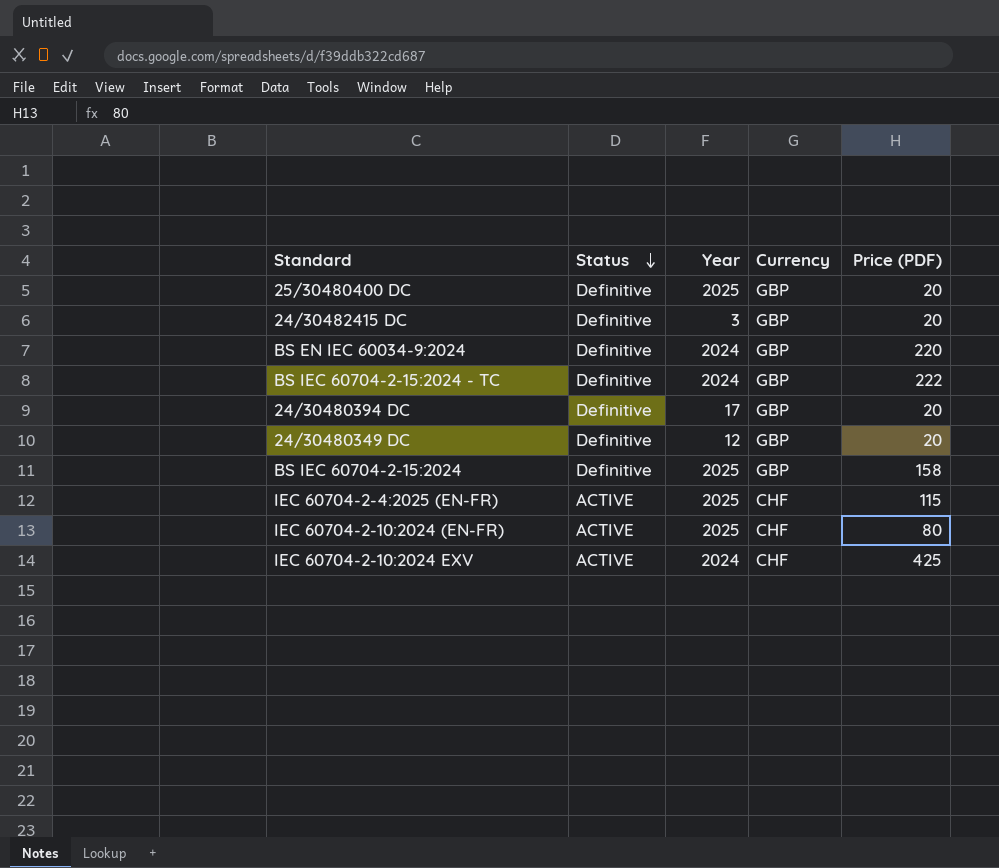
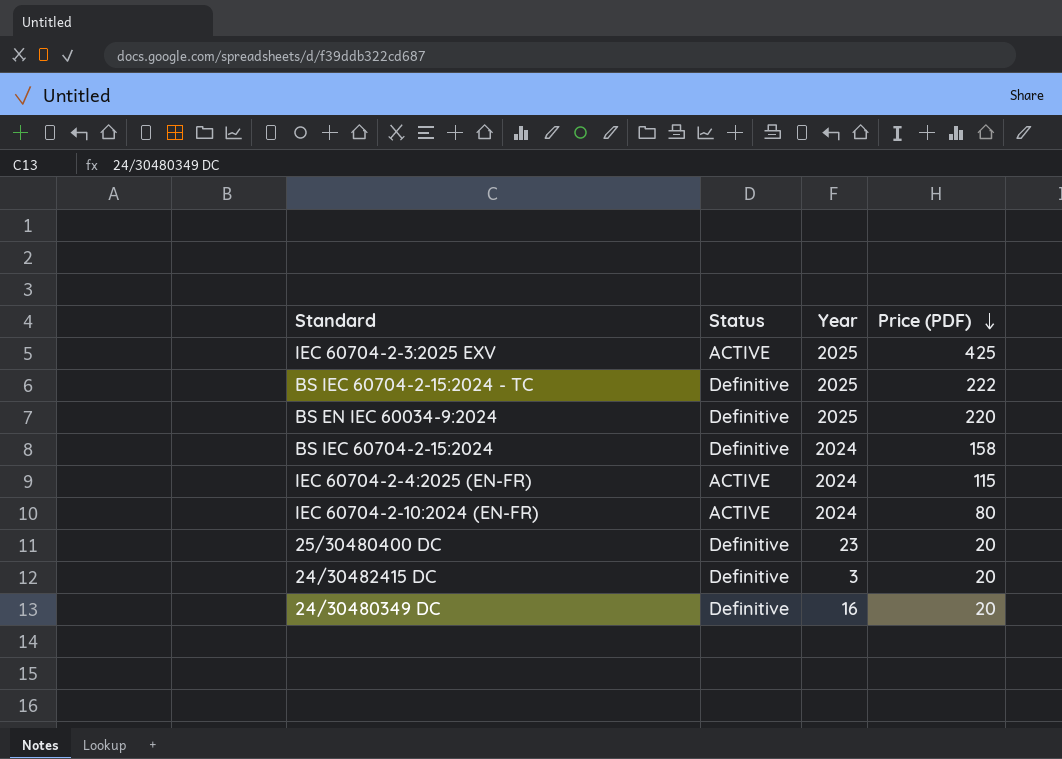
row order: Status descending -> Price (PDF) descending
column Currency | position: 4 -> none
row 24/30480394 DC: Definitive | 17 | GBP | 20 -> none
row IEC 60704-2-10:2024 EXV: ACTIVE | 2024 | CHF | 425 -> none
row IEC 60704-2-3:2025 EXV: none -> ACTIVE | 2025 | 425
BS IEC 60704-2-15:2024 - TC | Year: 2024 -> 2025
BS EN IEC 60034-9:2024 | Year: 2024 -> 2025
BS IEC 60704-2-15:2024 | Year: 2025 -> 2024
IEC 60704-2-4:2025 (EN-FR) | Year: 2025 -> 2024
IEC 60704-2-10:2024 (EN-FR) | Year: 2025 -> 2024
25/30480400 DC | Year: 2025 -> 23
24/30480349 DC | Year: 12 -> 16

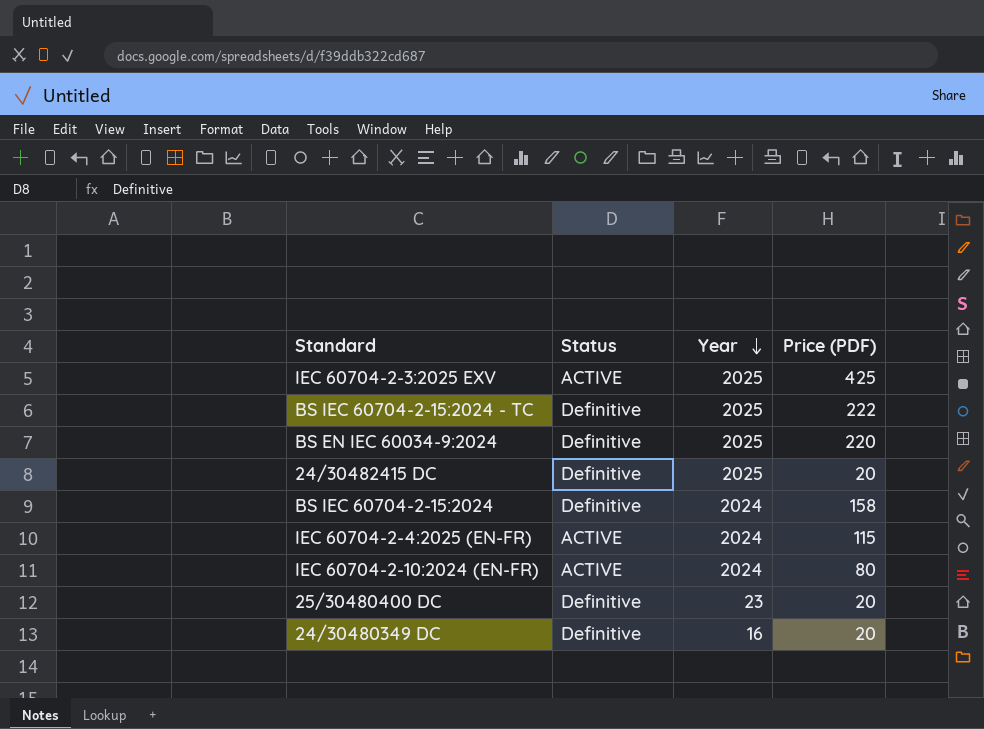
row order: Price (PDF) descending -> Year descending
24/30482415 DC | Year: 3 -> 2025

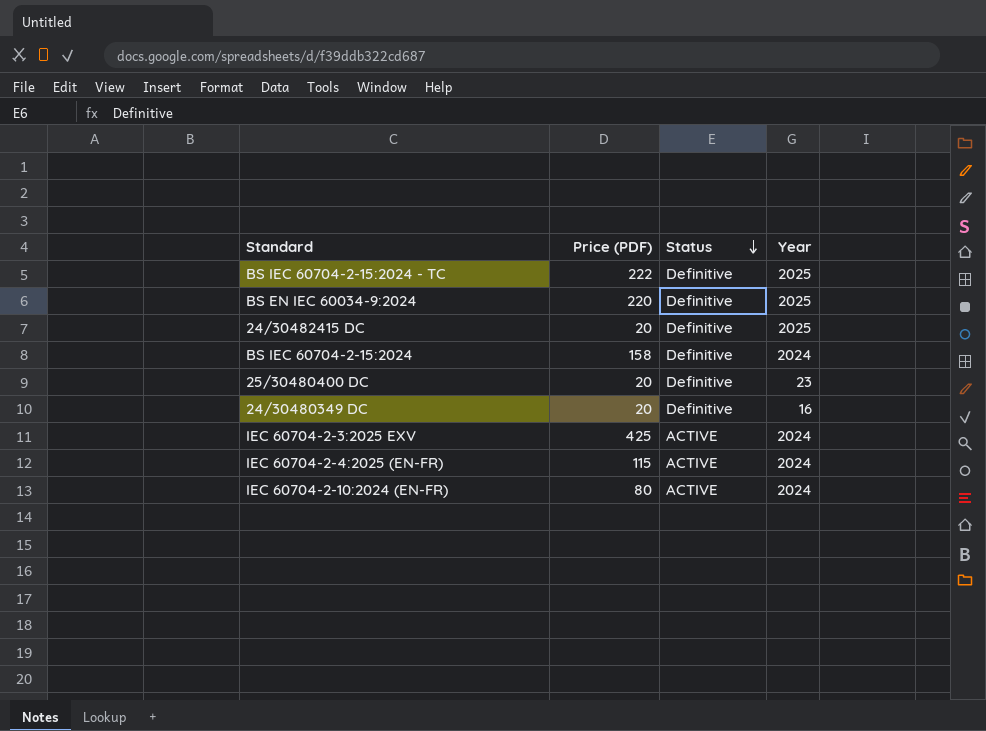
row order: Year descending -> Status descending
column Price (PDF) | position: 4 -> 2
IEC 60704-2-3:2025 EXV | Year: 2025 -> 2024

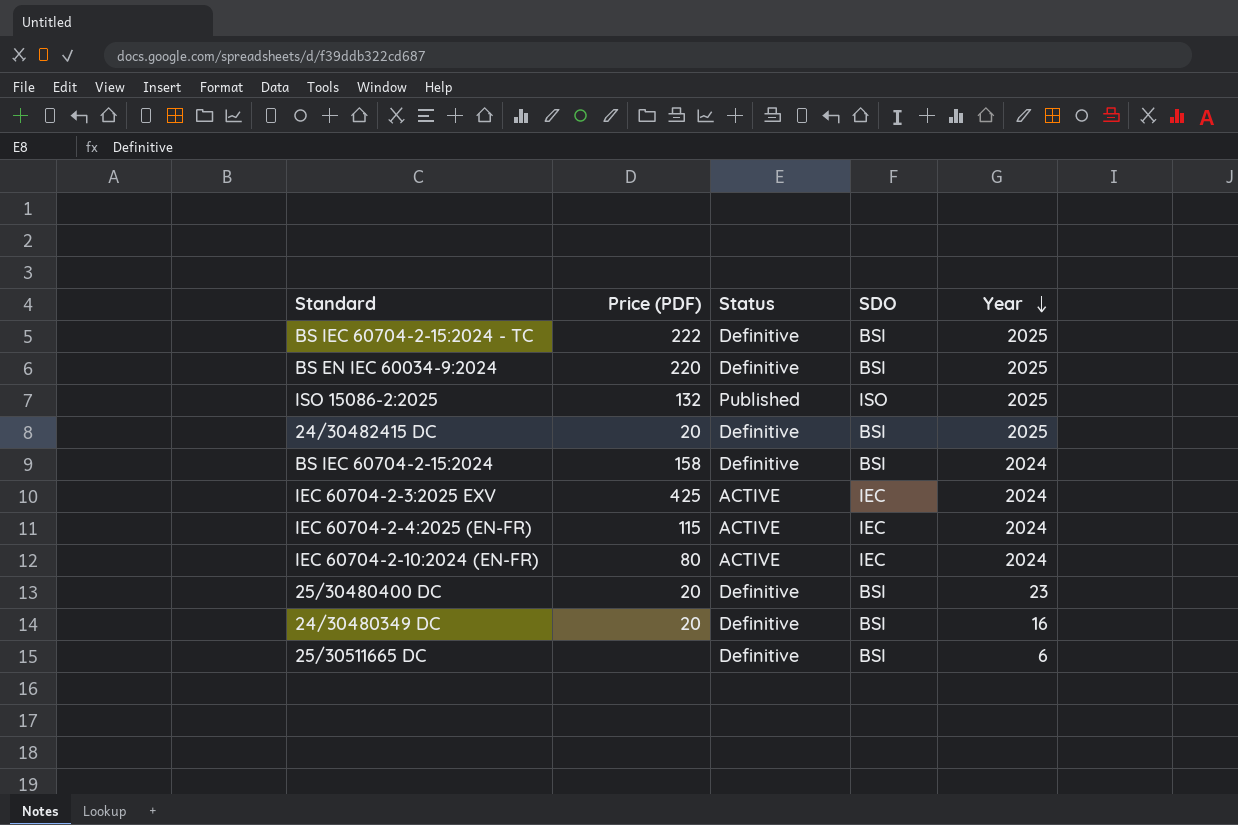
row order: Status descending -> Year descending
column SDO | position: none -> 4
row ISO 15086-2:2025: none -> 132 | Published | ISO | 2025
row 25/30511665 DC: none -> none | Definitive | BSI | 6

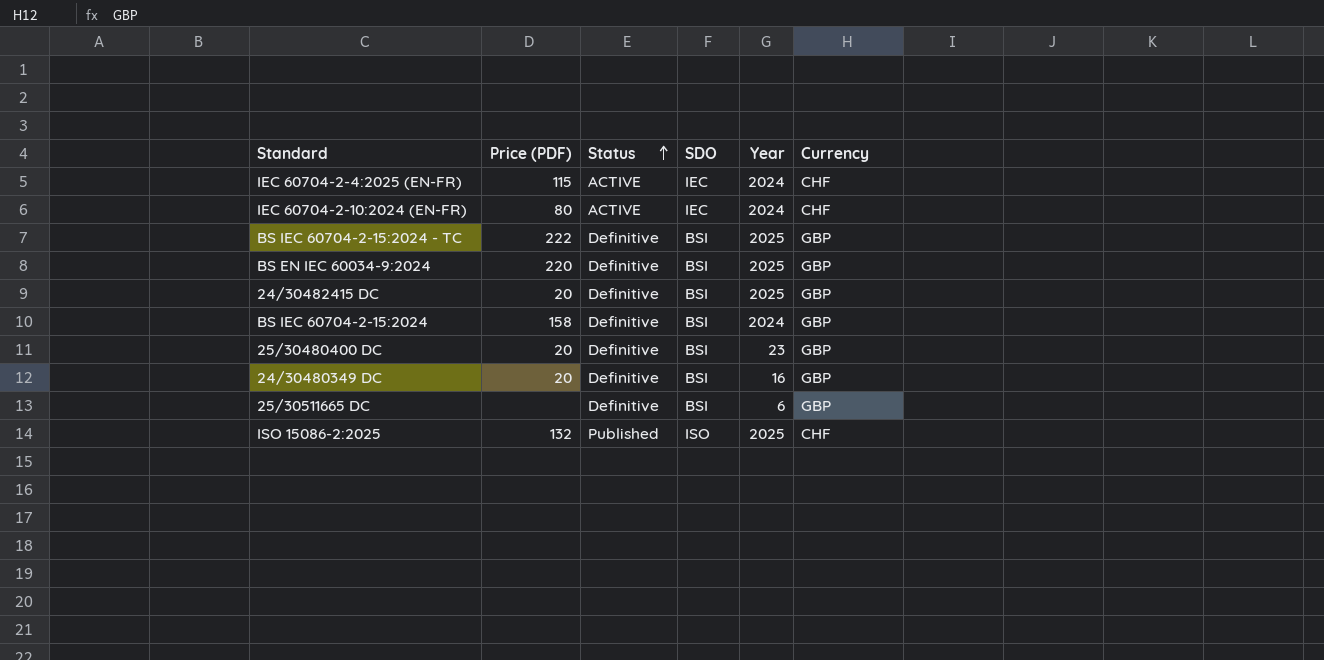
row order: Year descending -> Status ascending
column Currency | position: none -> 6
row IEC 60704-2-3:2025 EXV: 425 | ACTIVE | IEC | 2024 -> none

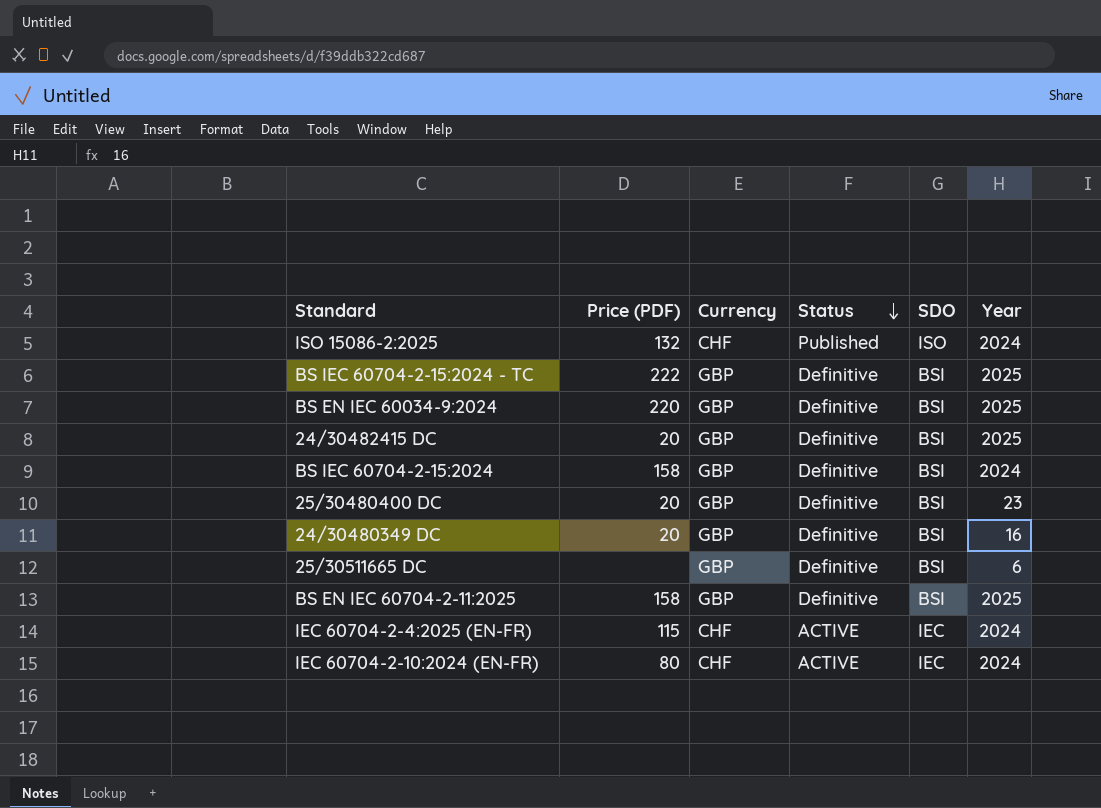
row order: Status ascending -> Status descending
column Currency | position: 6 -> 3
ISO 15086-2:2025 | Year: 2025 -> 2024
row BS EN IEC 60704-2-11:2025: none -> 158 | GBP | Definitive | BSI | 2025

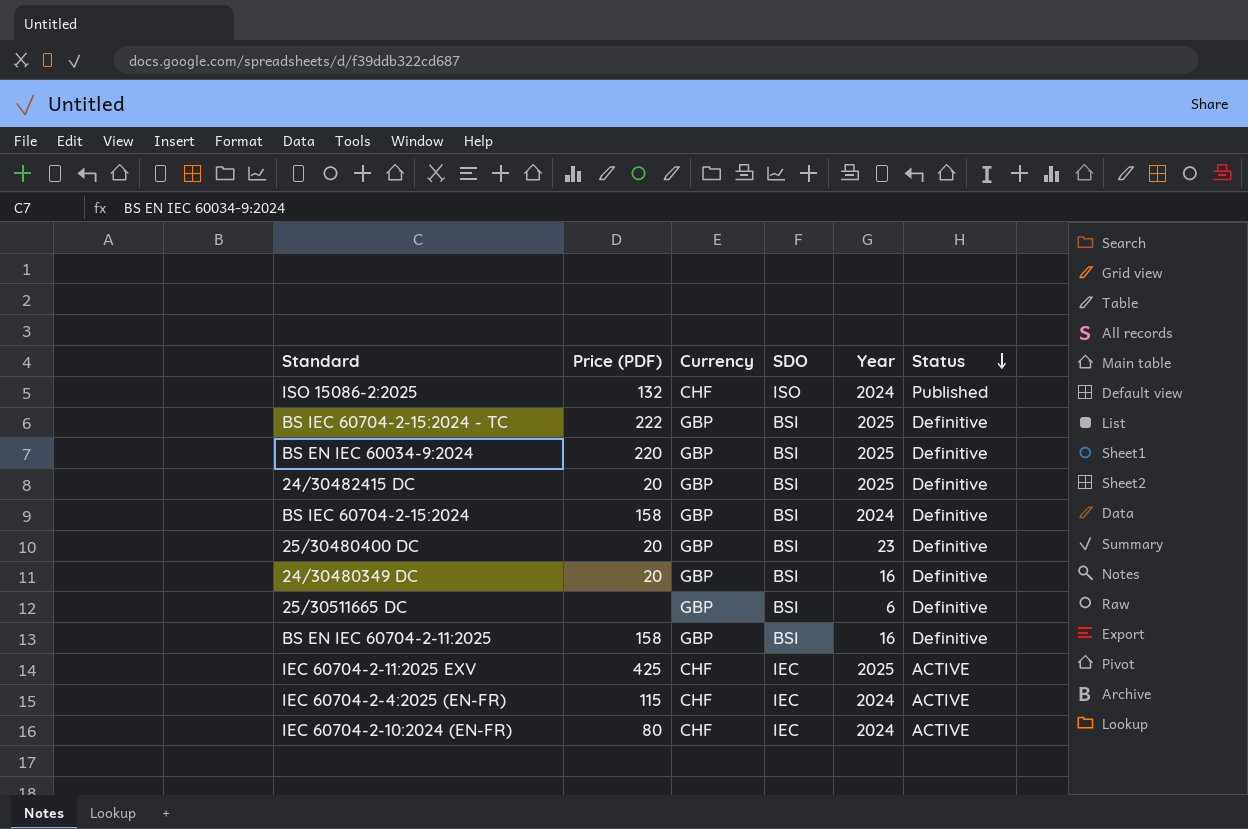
column Status | position: 4 -> 6
BS EN IEC 60704-2-11:2025 | Year: 2025 -> 16
row IEC 60704-2-11:2025 EXV: none -> 425 | CHF | IEC | 2025 | ACTIVE

